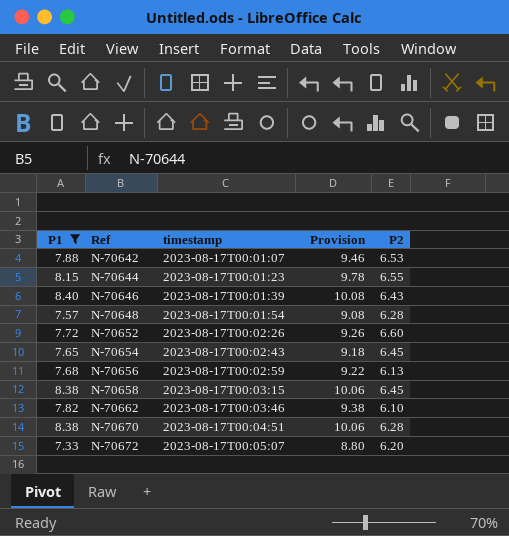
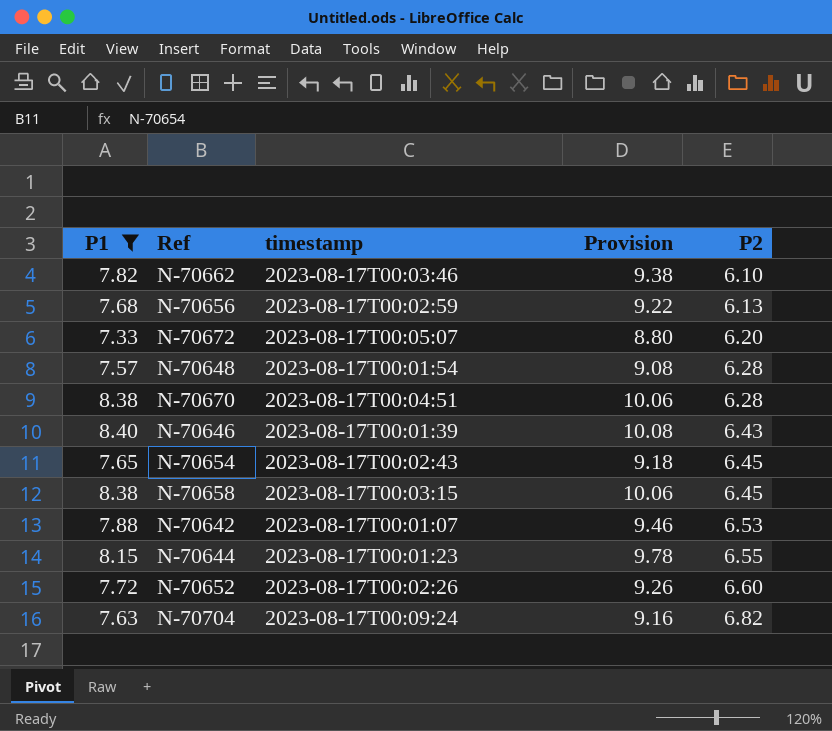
row order: Ref ascending -> P2 ascending
row N-70704: none -> 7.63 | 2023-08-17T00:09:24 | 9.16 | 6.82

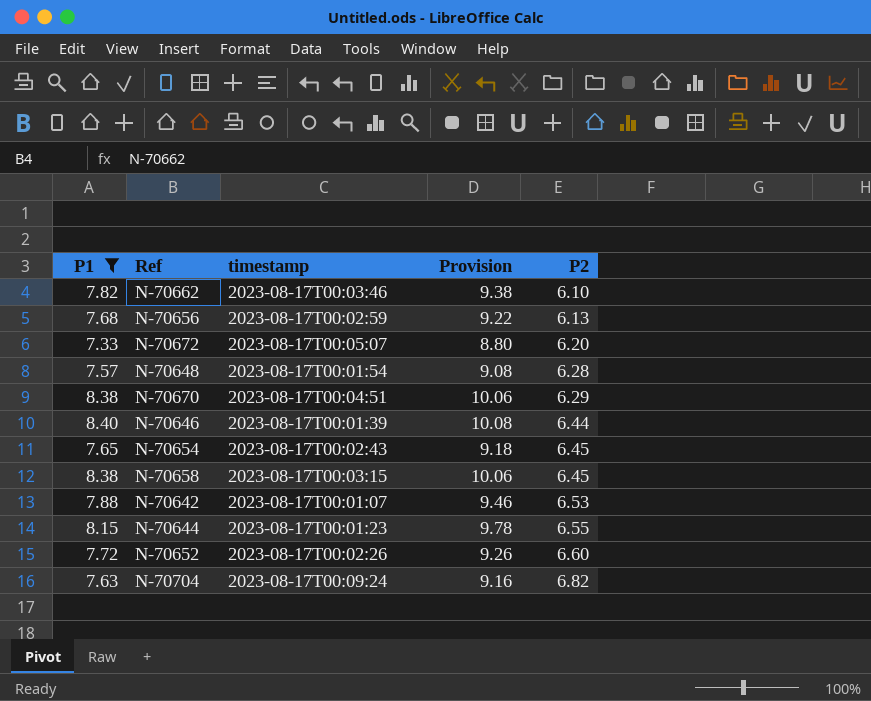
N-70670 | P2: 6.28 -> 6.29
N-70646 | P2: 6.43 -> 6.44

